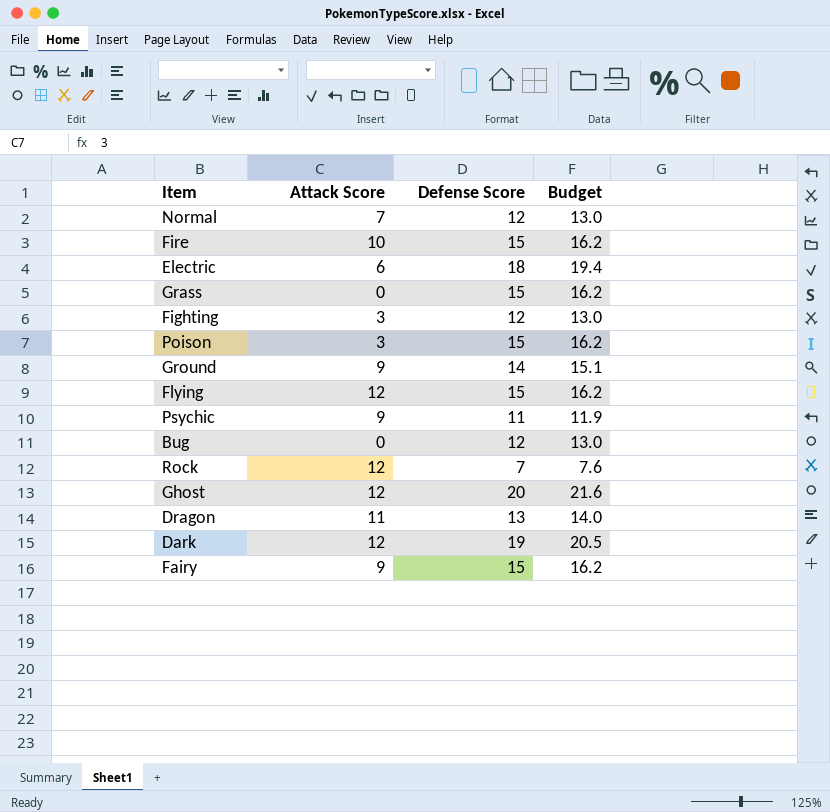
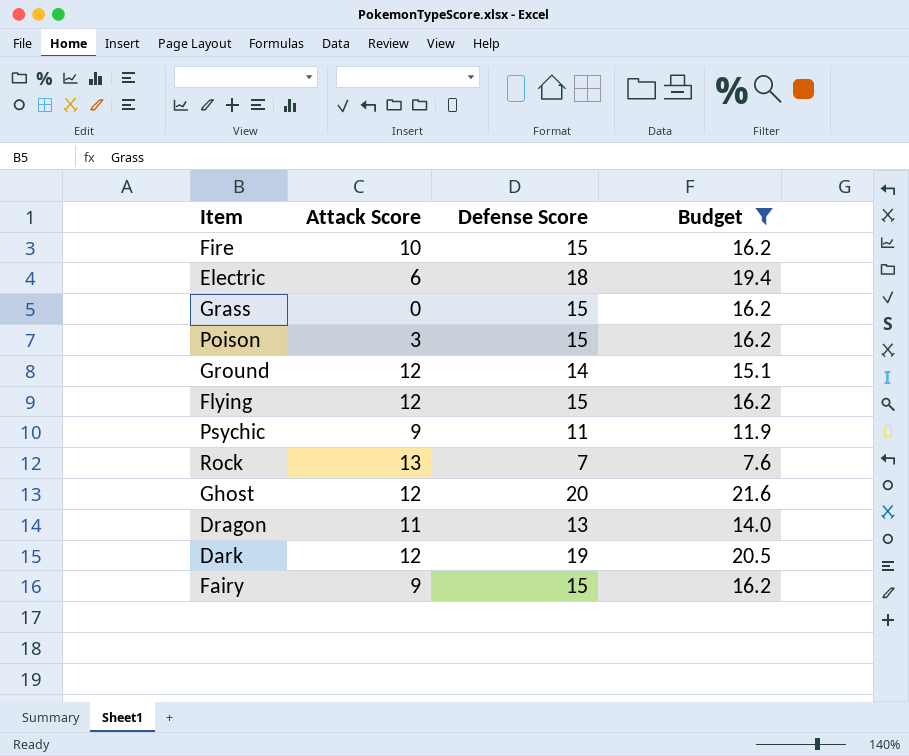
filter: none -> Budget != 13.0
Ground | Attack Score: 9 -> 12
Rock | Attack Score: 12 -> 13

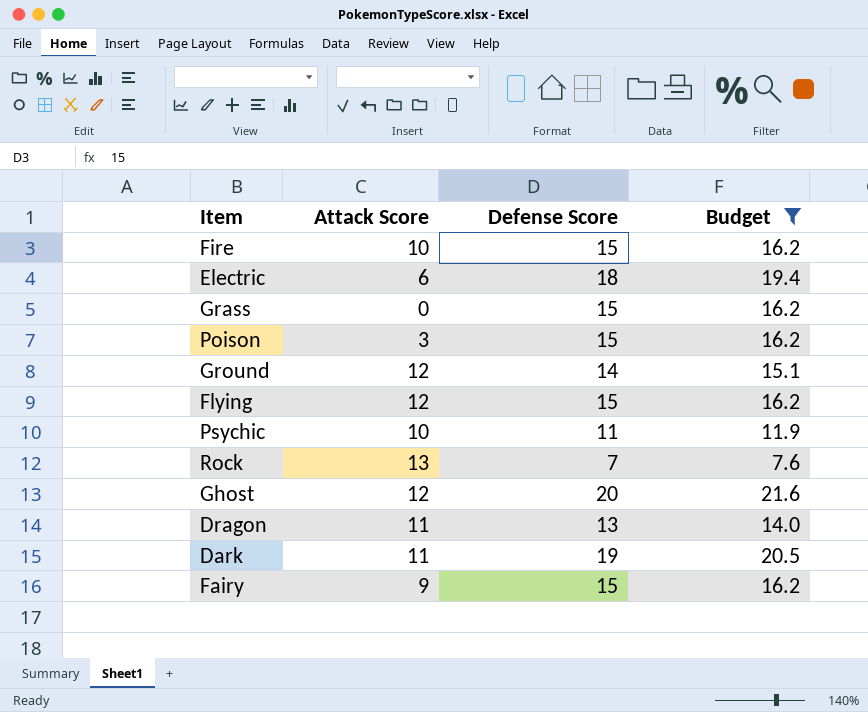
Psychic | Attack Score: 9 -> 10
Dark | Attack Score: 12 -> 11

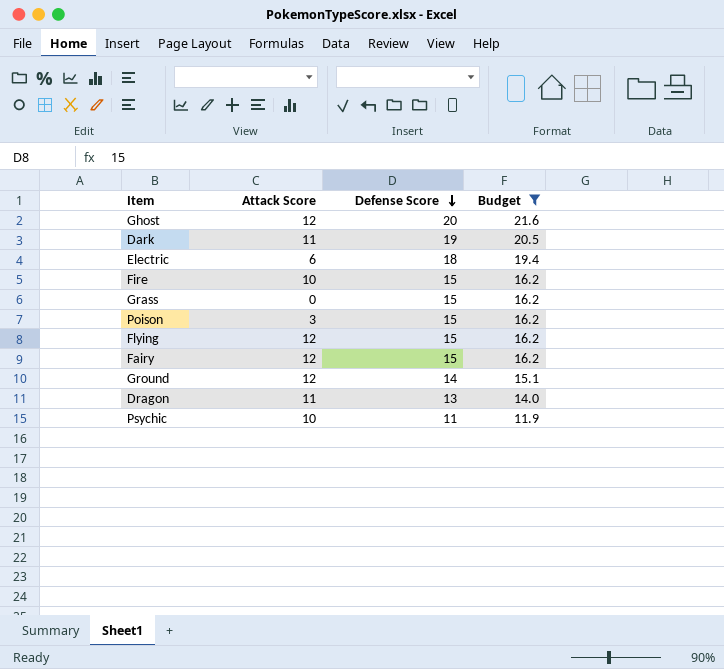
row order: none -> Defense Score descending
row Rock: 13 | 7 | 7.6 -> none
Fairy | Attack Score: 9 -> 12

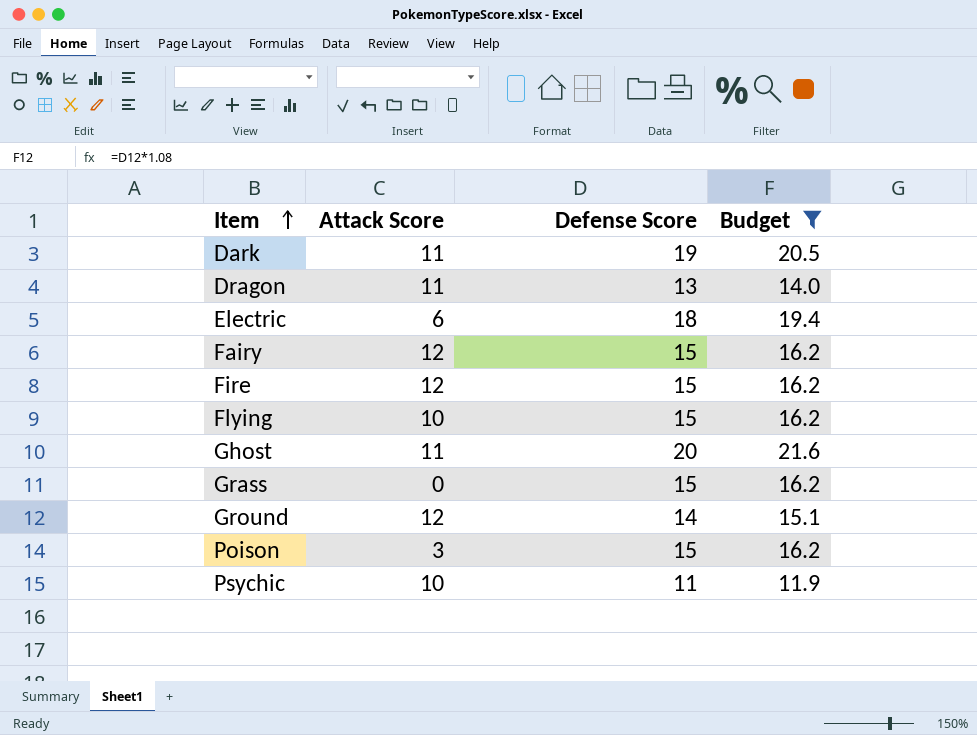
row order: Defense Score descending -> Item ascending
Fire | Attack Score: 10 -> 12
Flying | Attack Score: 12 -> 10
Ghost | Attack Score: 12 -> 11

